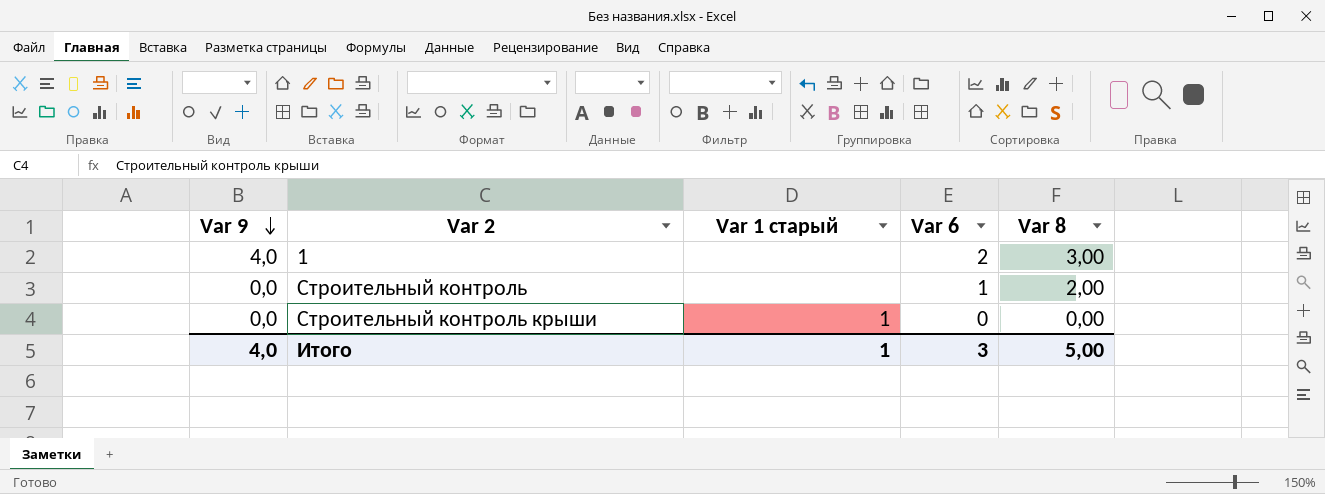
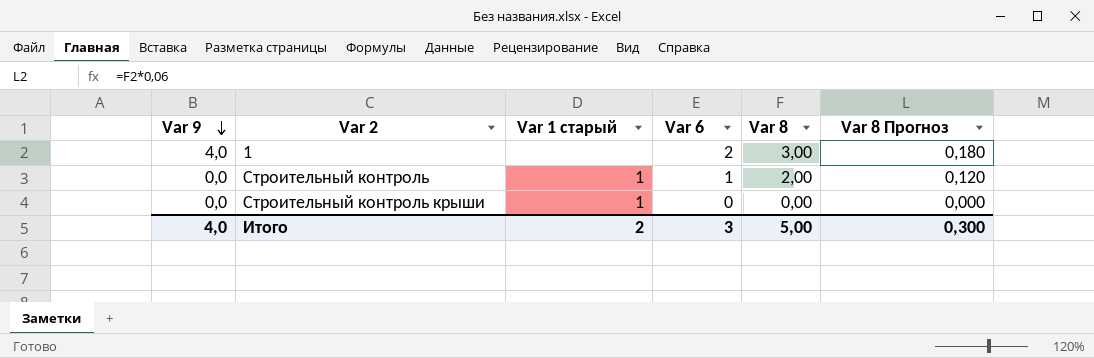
column Var 8 Прогноз | formula: none -> [Var 8] * 0,06
Строительный контроль | Var 1 старый: none -> 1
Итого | Var 1 старый: 1 -> 2

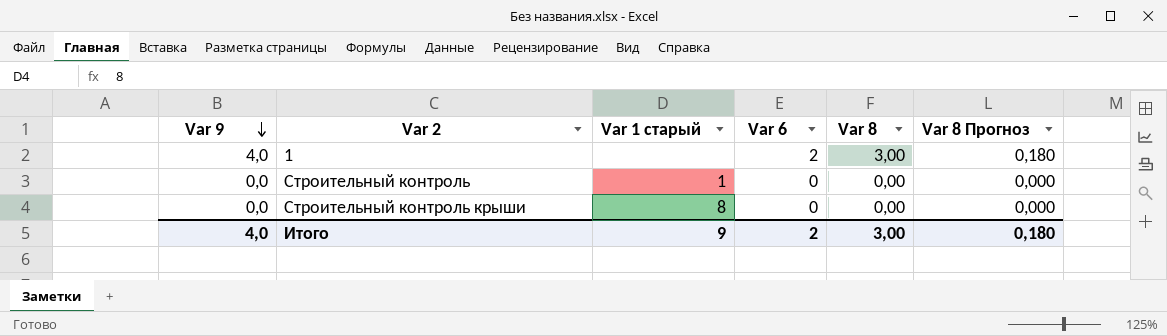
Строительный контроль | Var 6: 1 -> 0
Строительный контроль | Var 8: 2,00 -> 0,00
Строительный контроль | Var 8 Прогноз: 0,120 -> 0,000
Строительный контроль крыши | Var 1 старый: 1 -> 8
Итого | Var 1 старый: 2 -> 9
Итого | Var 6: 3 -> 2
Итого | Var 8: 5,00 -> 3,00
Итого | Var 8 Прогноз: 0,300 -> 0,180

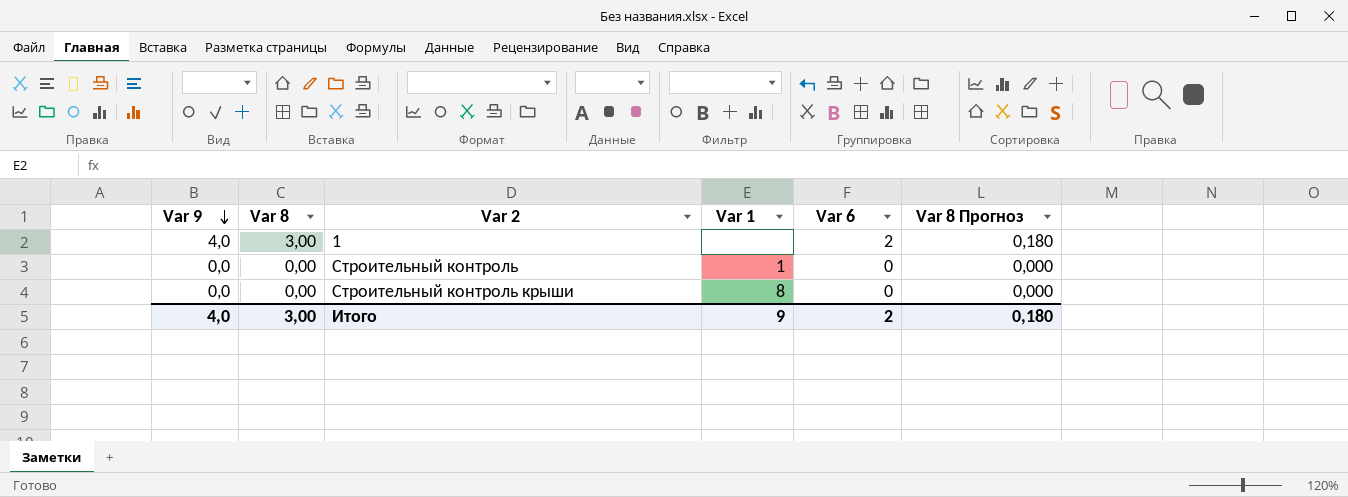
column Var 8 | position: 5 -> 2
column name: Var 1 старый -> Var 1

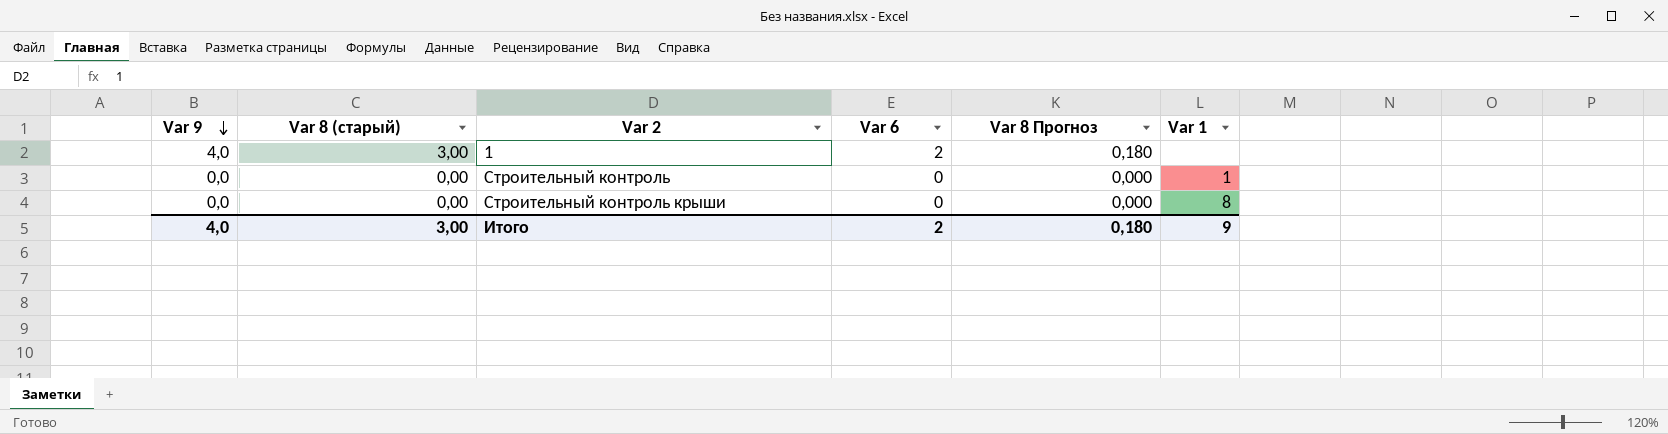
column name: Var 8 -> Var 8 (старый)
column Var 1 | position: 4 -> 6

